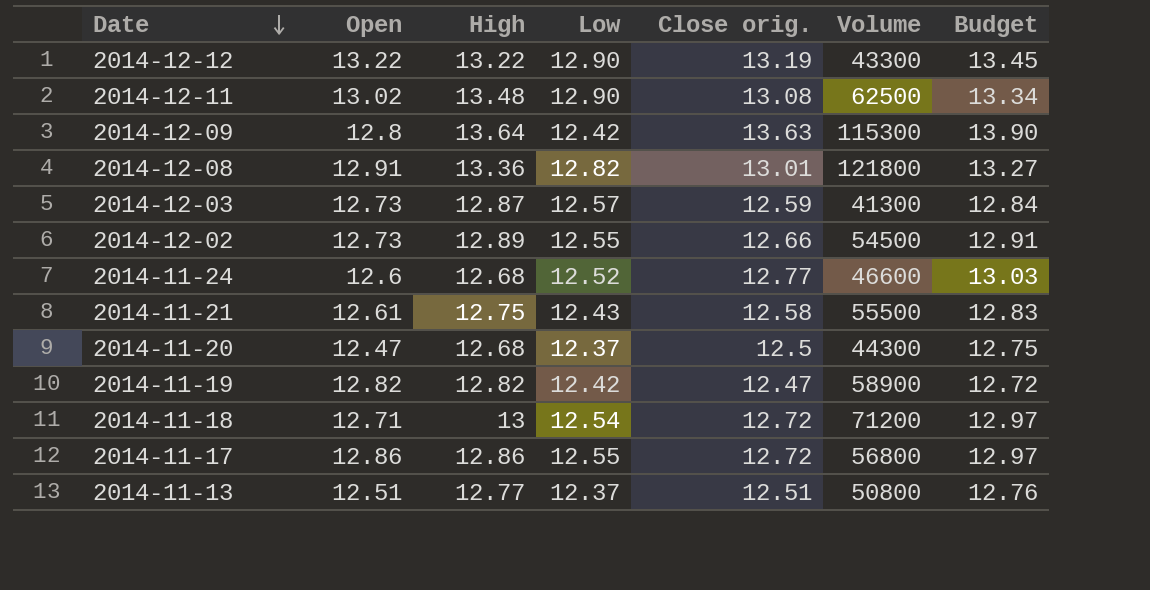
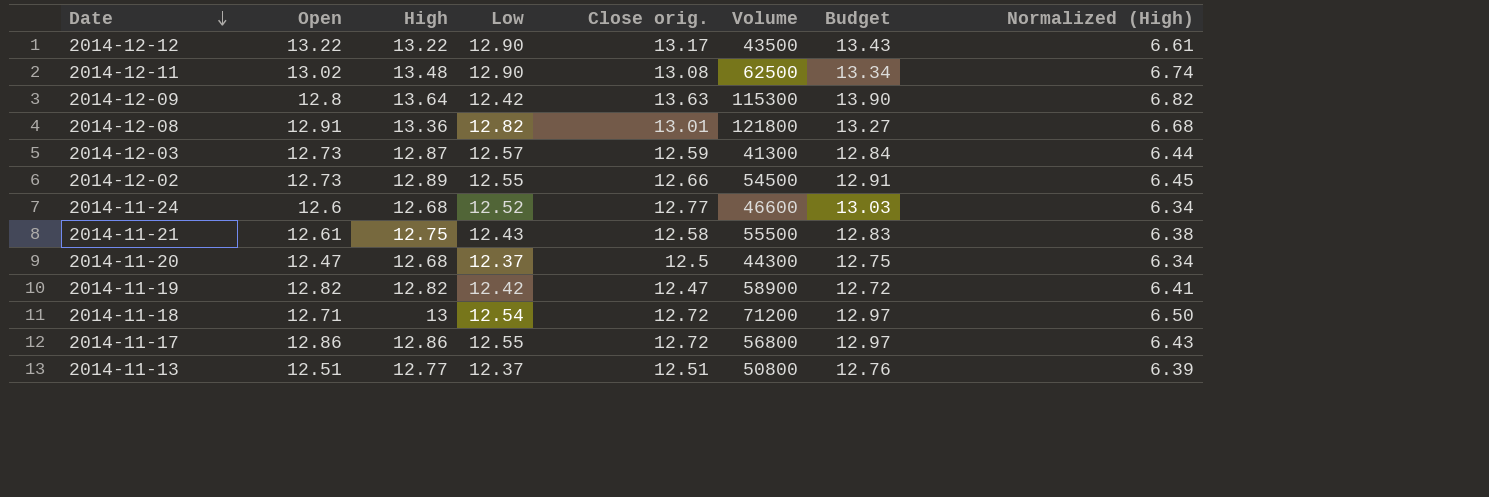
column Normalized (High) | formula: none -> [High] * 0.5
2014-12-12 | Close orig.: 13.19 -> 13.17
2014-12-12 | Volume: 43300 -> 43500
2014-12-12 | Budget: 13.45 -> 13.43

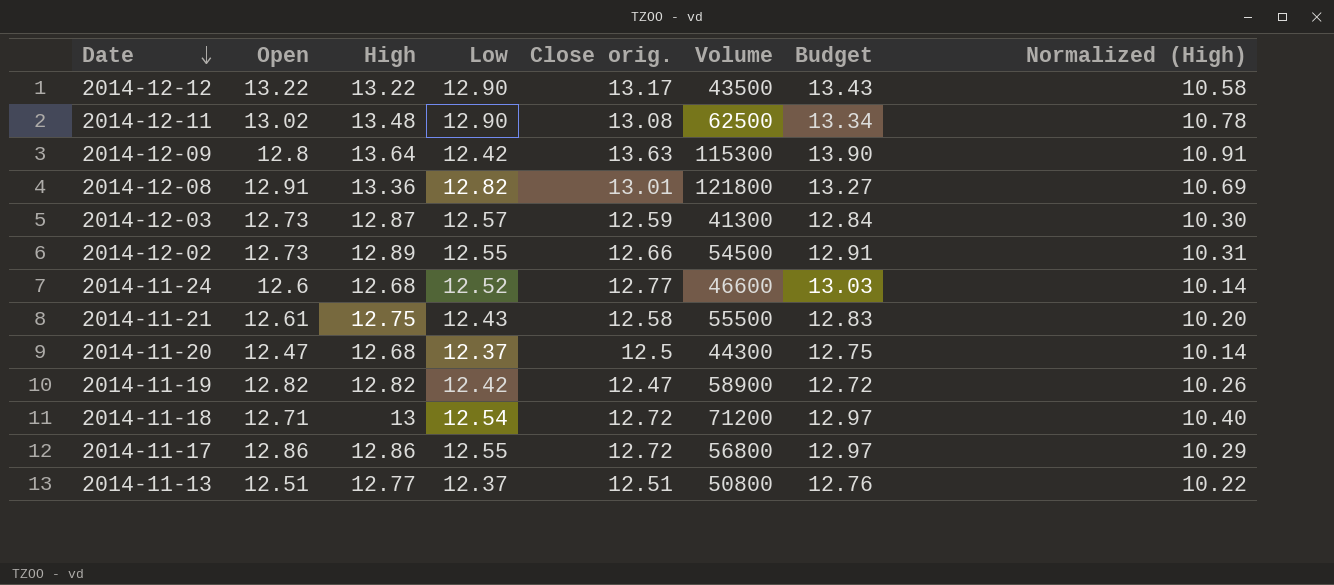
column Normalized (High) | formula: [High] * 0.5 -> [High] * 0.8

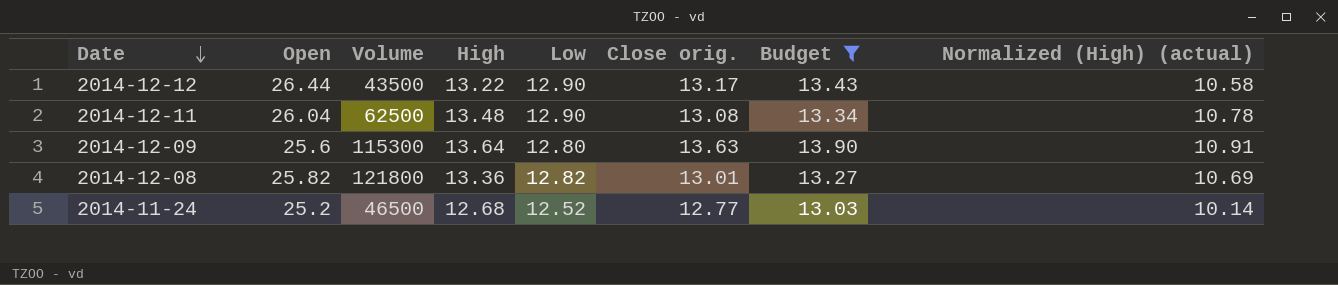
filter: none -> Budget >= 13.03
column Volume | position: 6 -> 3
column name: Normalized (High) -> Normalized (High) (actual)
2014-12-12 | Open: 13.22 -> 26.44
2014-12-11 | Open: 13.02 -> 26.04
2014-12-09 | Open: 12.8 -> 25.6
2014-12-09 | Low: 12.42 -> 12.80
2014-12-08 | Open: 12.91 -> 25.82
2014-11-24 | Open: 12.6 -> 25.2
2014-11-24 | Volume: 46600 -> 46500

